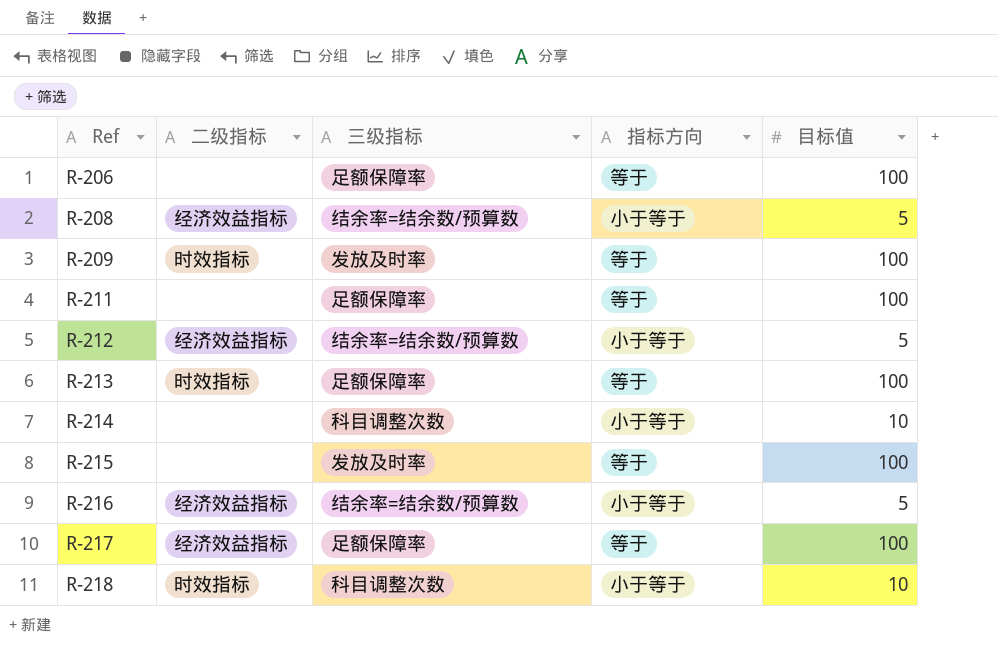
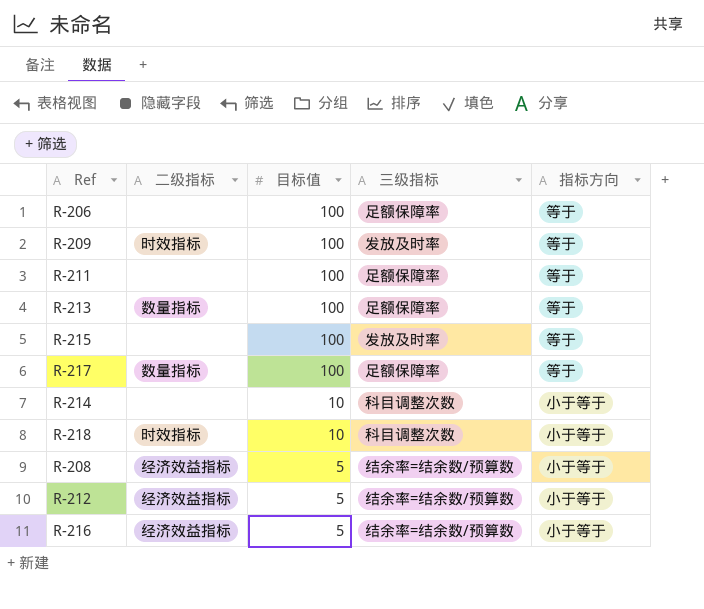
row order: Ref ascending -> 目标值 descending
column 目标值 | position: 5 -> 3
R-213 | 二级指标: 时效指标 -> 数量指标
R-217 | 二级指标: 经济效益指标 -> 数量指标

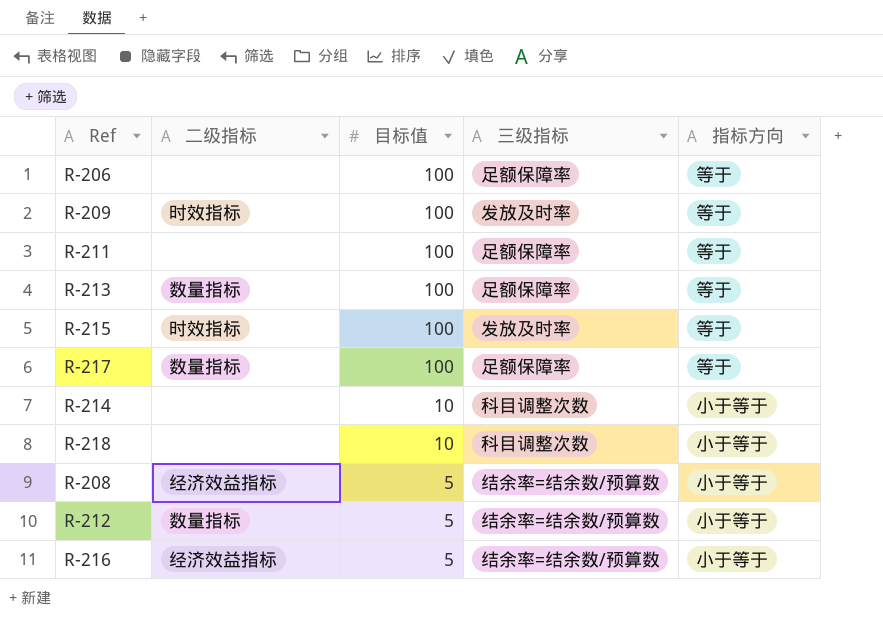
R-215 | 二级指标: none -> 时效指标
R-218 | 二级指标: 时效指标 -> none
R-212 | 二级指标: 经济效益指标 -> 数量指标

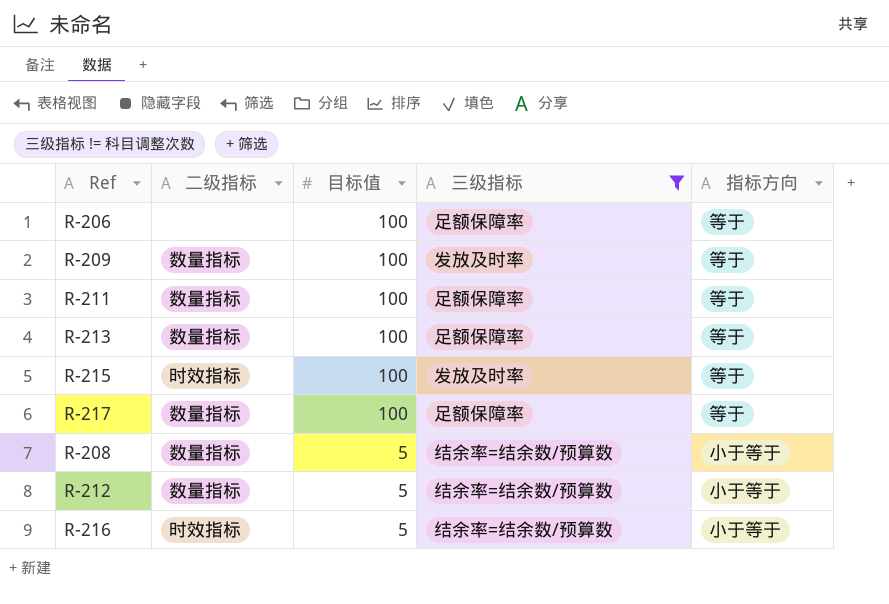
filter: none -> 三级指标 != 科目调整次数
R-209 | 二级指标: 时效指标 -> 数量指标
R-211 | 二级指标: none -> 数量指标
R-208 | 二级指标: 经济效益指标 -> 数量指标
R-216 | 二级指标: 经济效益指标 -> 时效指标

